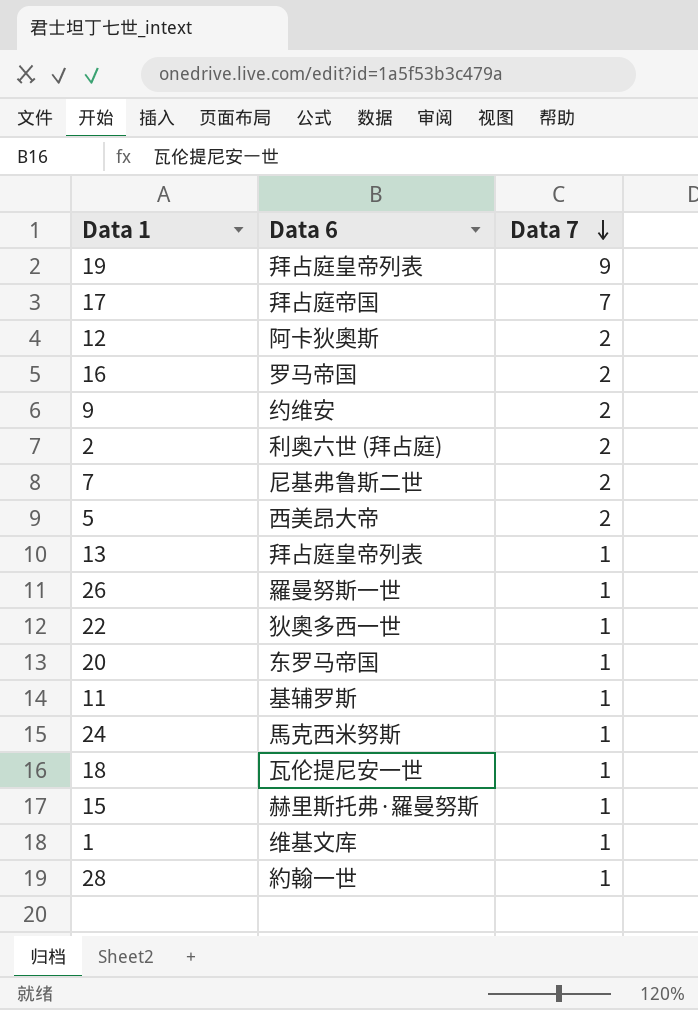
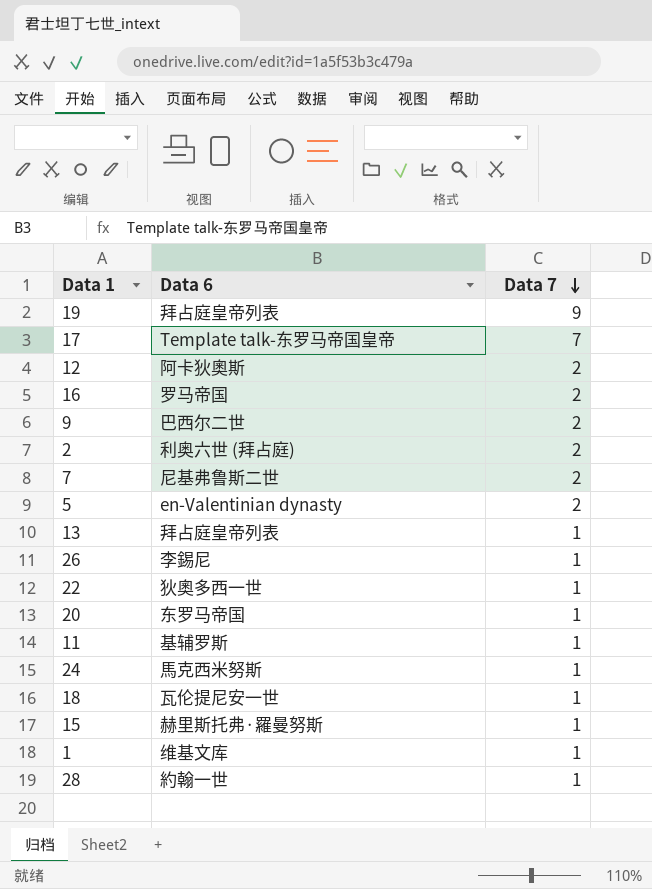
17 | Data 6: 拜占庭帝国 -> Template talk-东罗马帝国皇帝
9 | Data 6: 约维安 -> 巴西尔二世
5 | Data 6: 西美昂大帝 -> en-Valentinian dynasty
26 | Data 6: 羅曼努斯一世 -> 李錫尼

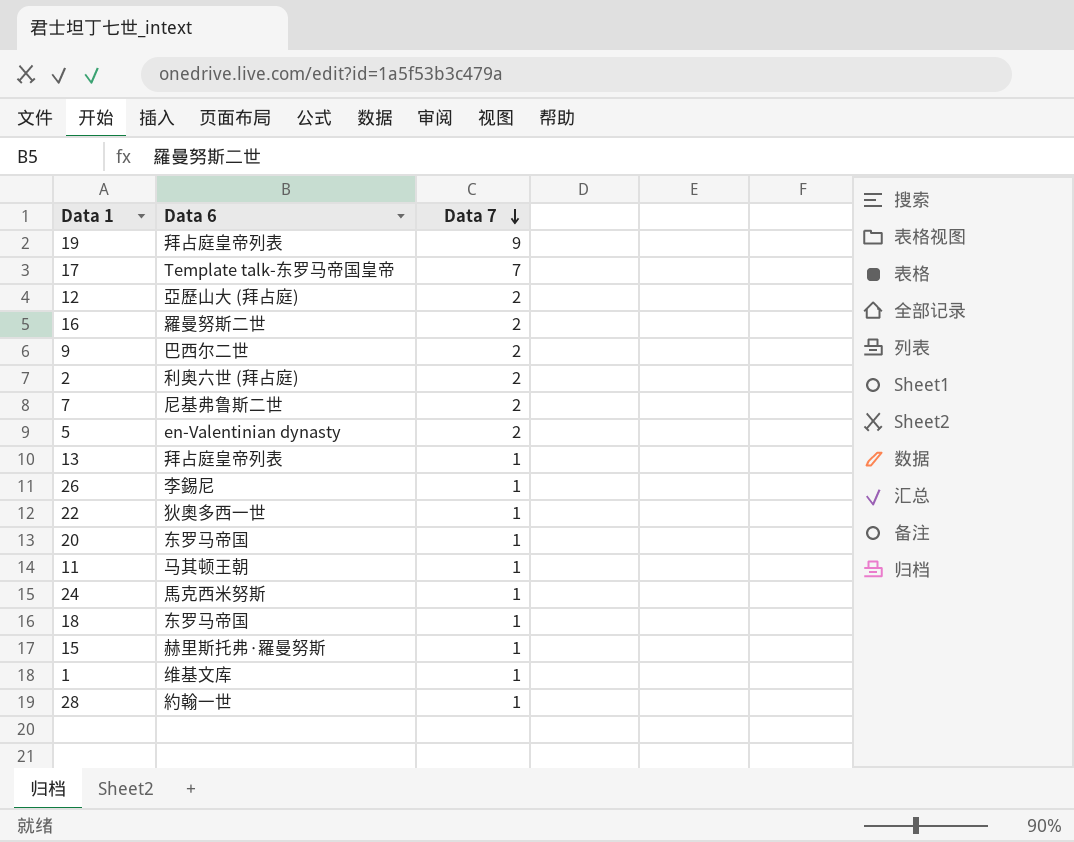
12 | Data 6: 阿卡狄奧斯 -> 亞歷山大 (拜占庭)
16 | Data 6: 罗马帝国 -> 羅曼努斯二世
11 | Data 6: 基辅罗斯 -> 马其顿王朝
18 | Data 6: 瓦伦提尼安一世 -> 东罗马帝国

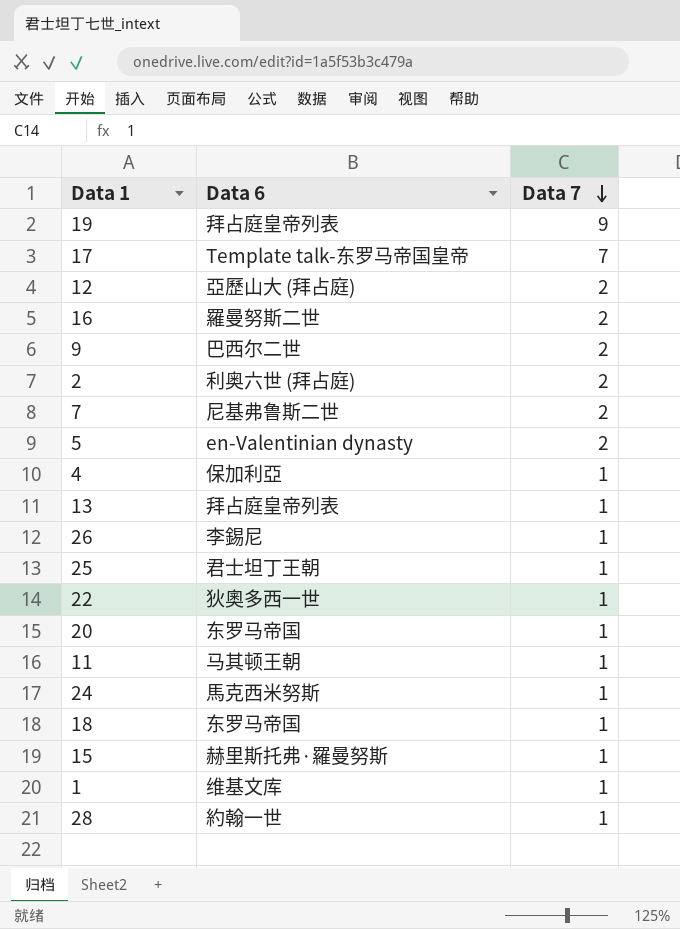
row 4: none -> 保加利亞 | 1
row 25: none -> 君士坦丁王朝 | 1

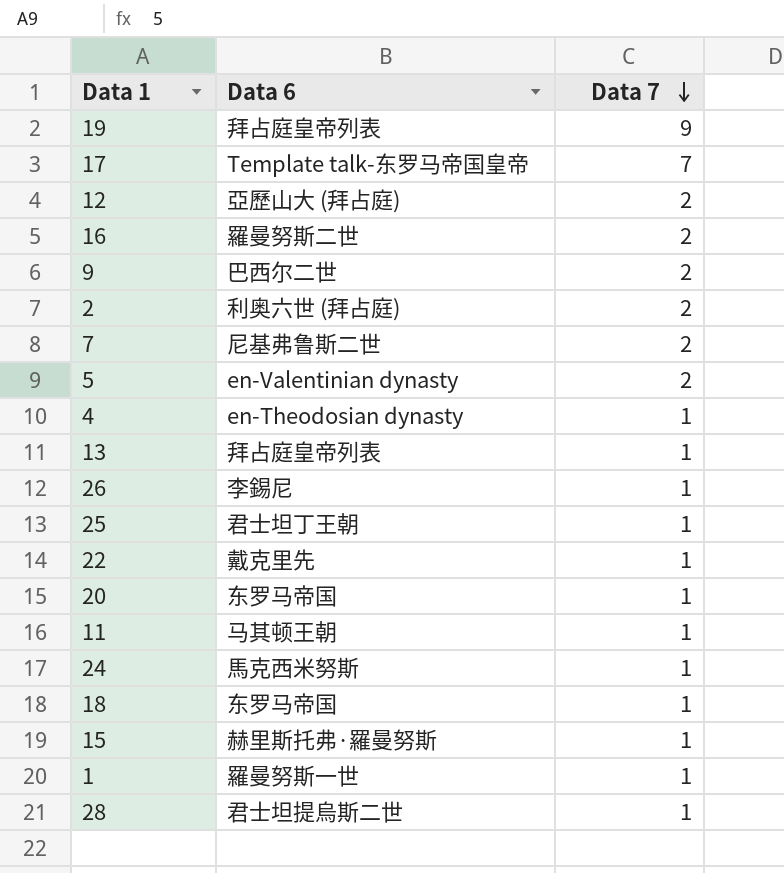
4 | Data 6: 保加利亞 -> en-Theodosian dynasty
22 | Data 6: 狄奧多西一世 -> 戴克里先
1 | Data 6: 维基文库 -> 羅曼努斯一世
28 | Data 6: 約翰一世 -> 君士坦提烏斯二世

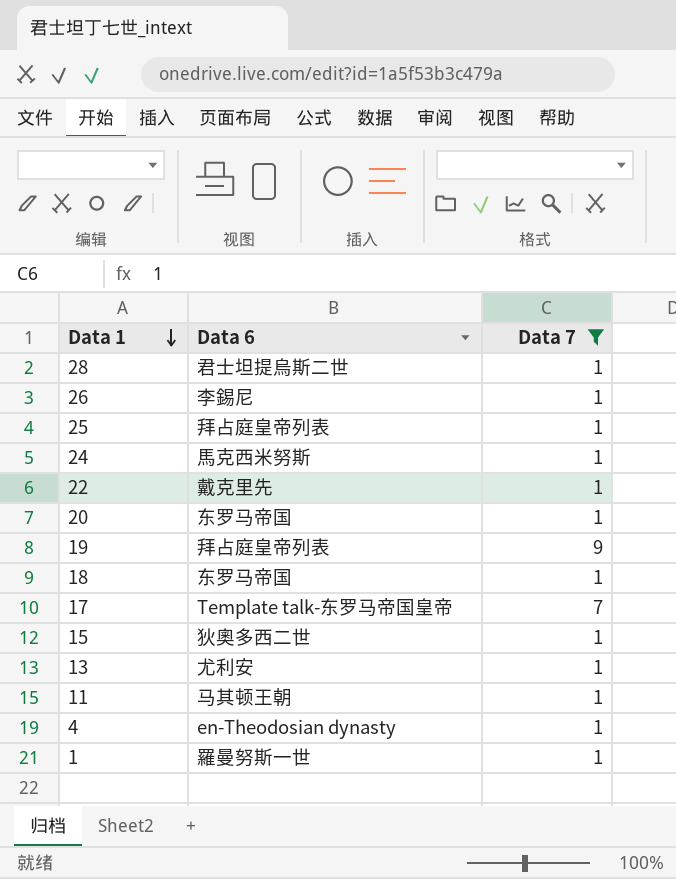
filter: none -> Data 7 != 2
row order: Data 7 descending -> Data 1 descending
25 | Data 6: 君士坦丁王朝 -> 拜占庭皇帝列表
15 | Data 6: 赫里斯托弗·羅曼努斯 -> 狄奧多西二世
13 | Data 6: 拜占庭皇帝列表 -> 尤利安

